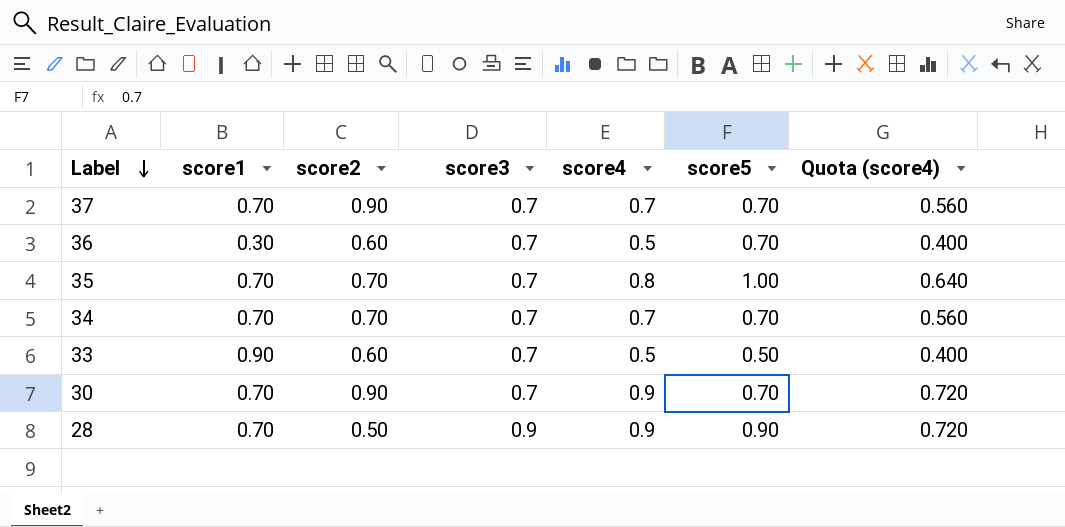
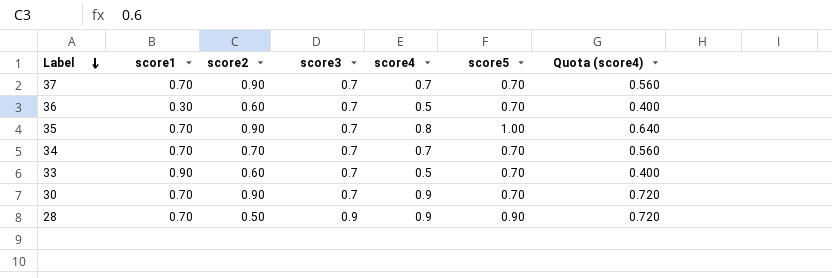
35 | score2: 0.70 -> 0.90
33 | score5: 0.50 -> 0.70

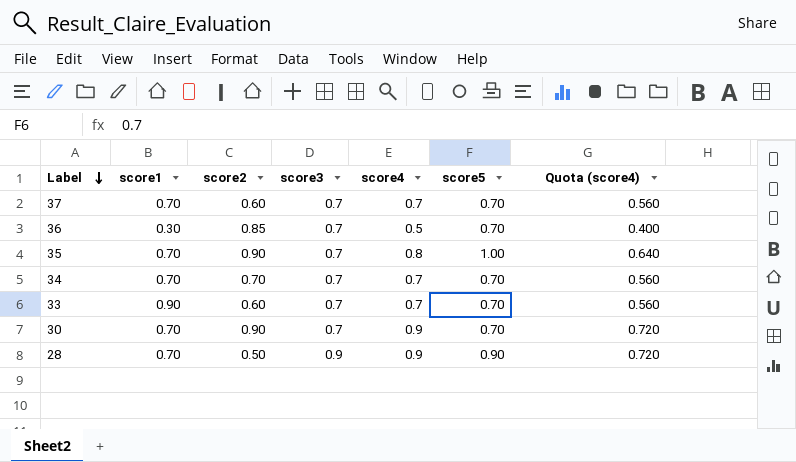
37 | score2: 0.90 -> 0.60
36 | score2: 0.60 -> 0.85
33 | score4: 0.5 -> 0.7
33 | Quota (score4): 0.400 -> 0.560

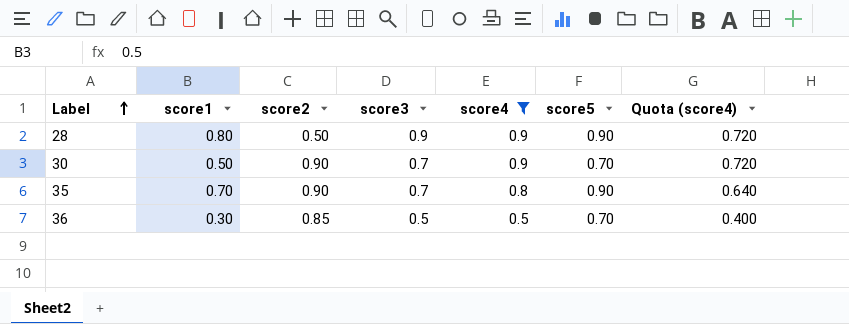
filter: none -> score4 != 0.7
row order: Label descending -> Label ascending
28 | score1: 0.70 -> 0.80
30 | score1: 0.70 -> 0.50
35 | score5: 1.00 -> 0.90
36 | score3: 0.7 -> 0.5

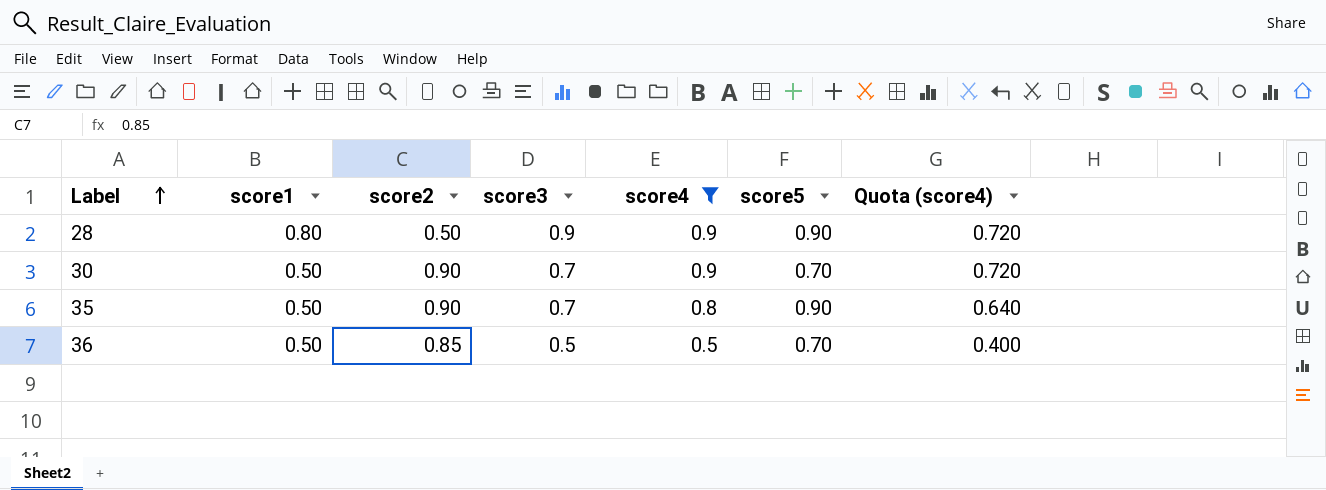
35 | score1: 0.70 -> 0.50
36 | score1: 0.30 -> 0.50

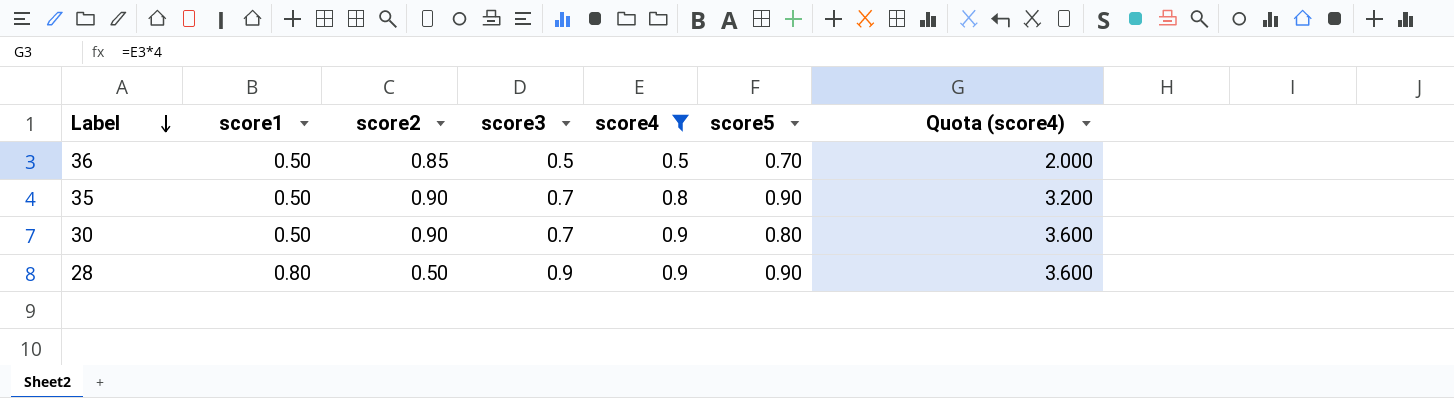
row order: Label ascending -> Label descending
column Quota (score4) | formula: [score4] * 0.8 -> [score4] * 4
30 | score5: 0.70 -> 0.80

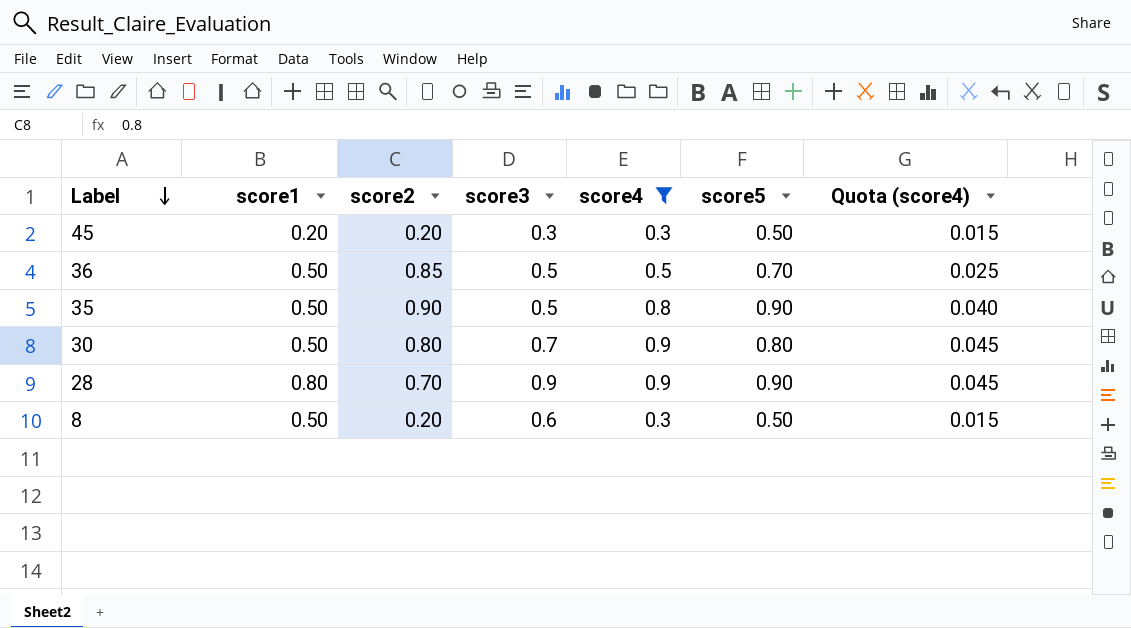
column Quota (score4) | formula: [score4] * 4 -> [score4] * 0.05
row 45: none -> 0.20 | 0.20 | 0.3 | 0.3 | 0.50 | 0.015
35 | score3: 0.7 -> 0.5
30 | score2: 0.90 -> 0.80
28 | score2: 0.50 -> 0.70
row 8: none -> 0.50 | 0.20 | 0.6 | 0.3 | 0.50 | 0.015

